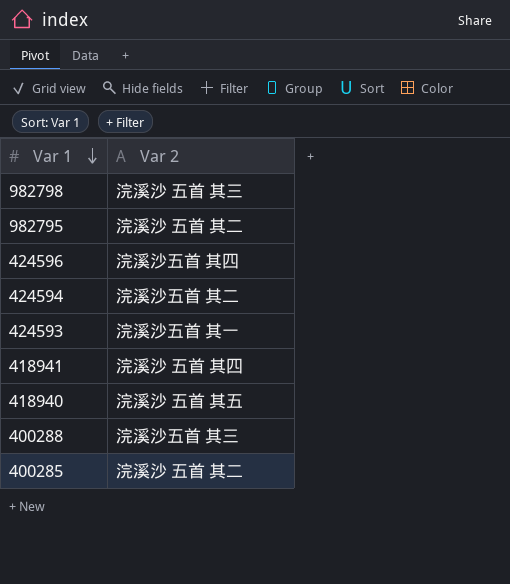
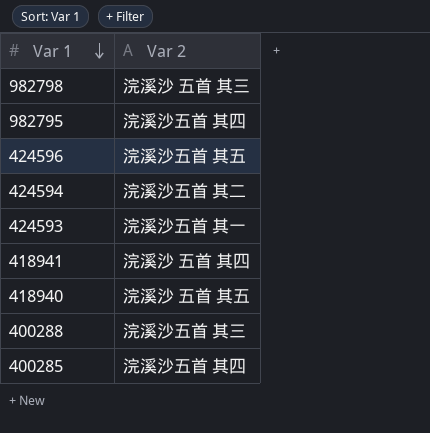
982795 | Var 2: 浣溪沙 五首 其二 -> 浣溪沙五首 其四
424596 | Var 2: 浣溪沙五首 其四 -> 浣溪沙五首 其五
400285 | Var 2: 浣溪沙 五首 其二 -> 浣溪沙五首 其四

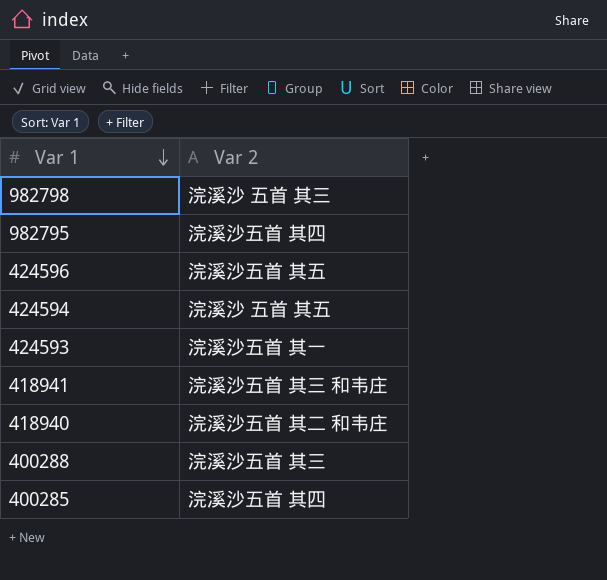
424594 | Var 2: 浣溪沙五首 其二 -> 浣溪沙 五首 其五
418941 | Var 2: 浣溪沙 五首 其四 -> 浣溪沙五首 其三 和韦庄
418940 | Var 2: 浣溪沙 五首 其五 -> 浣溪沙五首 其二 和韦庄

